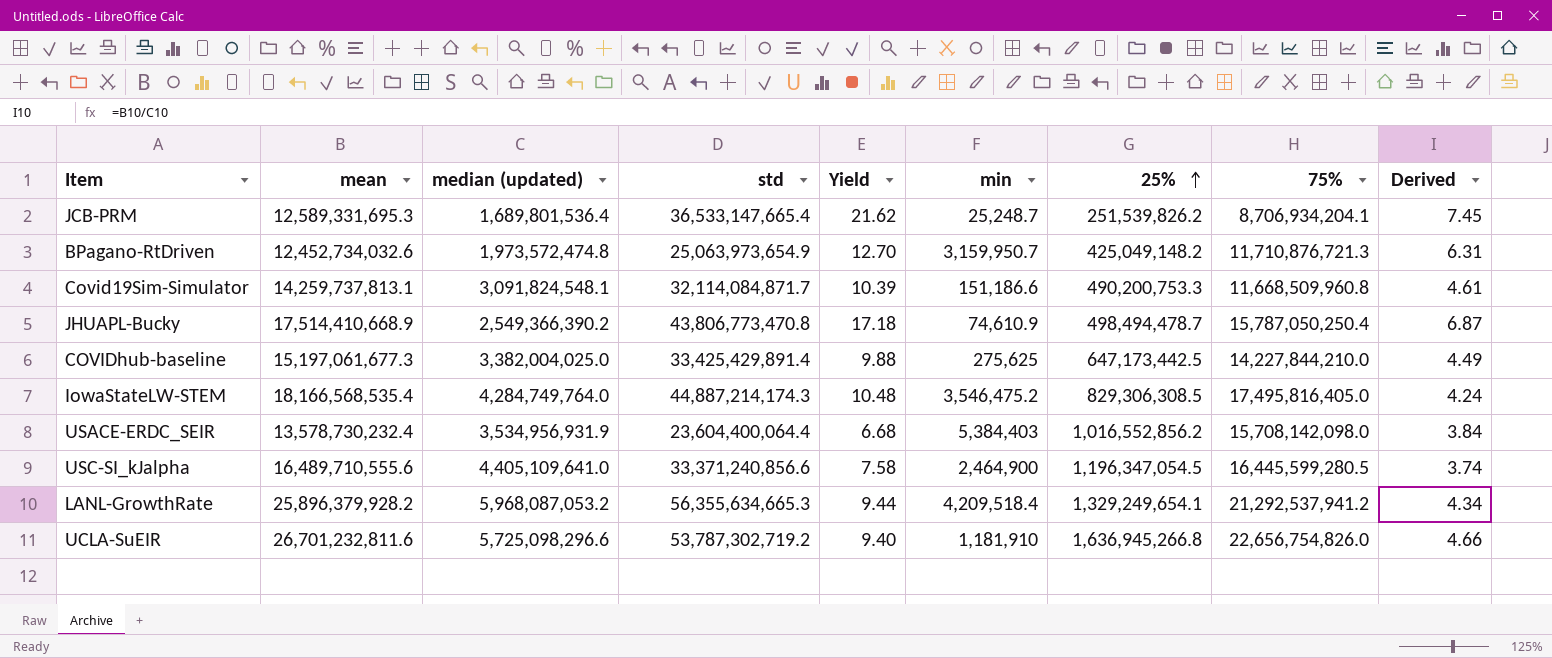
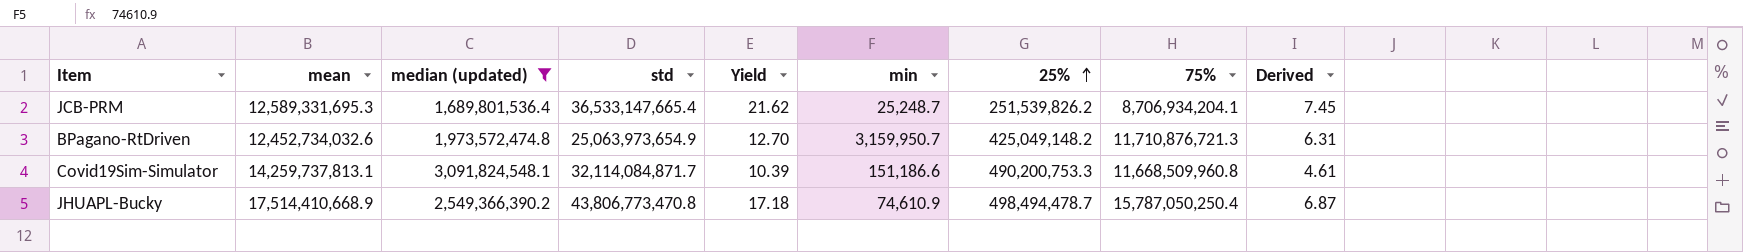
filter: none -> median (updated) <= 3,091,824,548.1

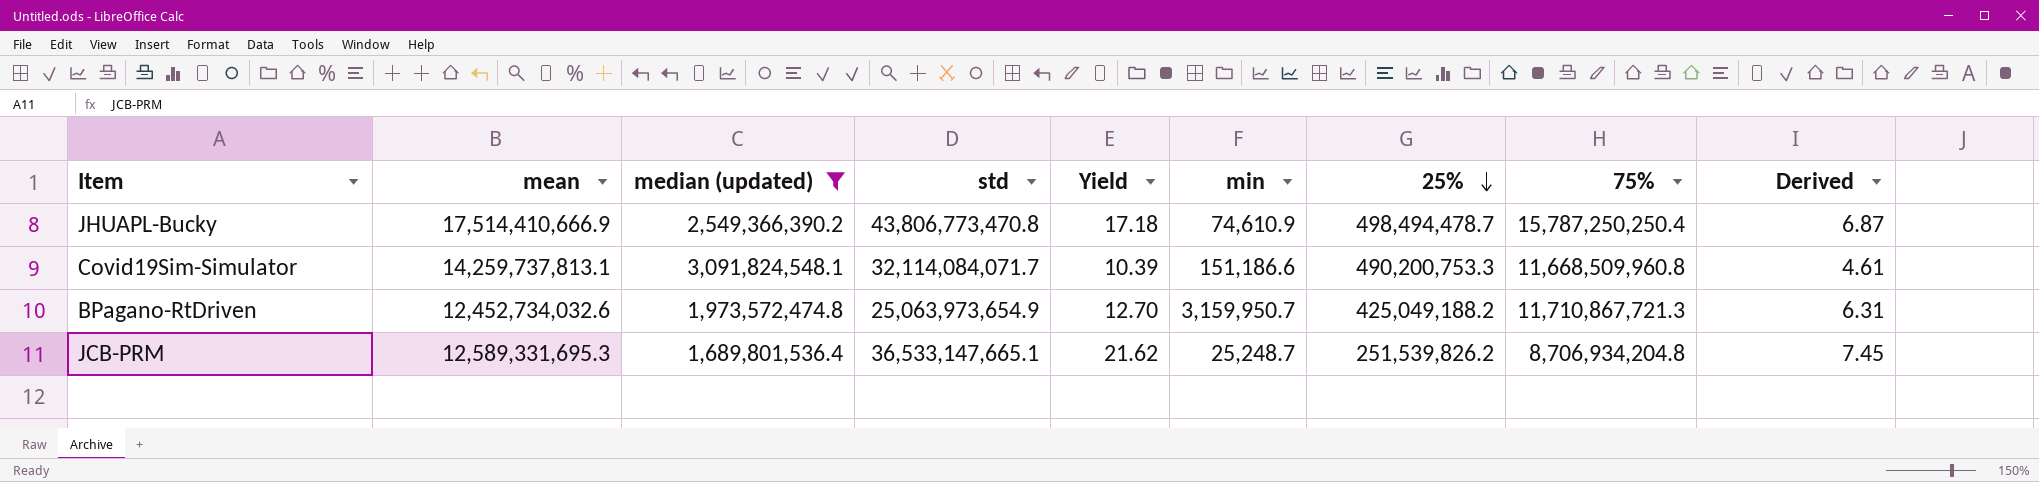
row order: 25% ascending -> 25% descending
JHUAPL-Bucky | mean: 17,514,410,668.9 -> 17,514,410,666.9
JHUAPL-Bucky | 75%: 15,787,050,250.4 -> 15,787,250,250.4
Covid19Sim-Simulator | std: 32,114,084,871.7 -> 32,114,084,071.7
BPagano-RtDriven | 25%: 425,049,148.2 -> 425,049,188.2
BPagano-RtDriven | 75%: 11,710,876,721.3 -> 11,710,867,721.3
JCB-PRM | std: 36,533,147,665.4 -> 36,533,147,665.1
JCB-PRM | 75%: 8,706,934,204.1 -> 8,706,934,204.8

